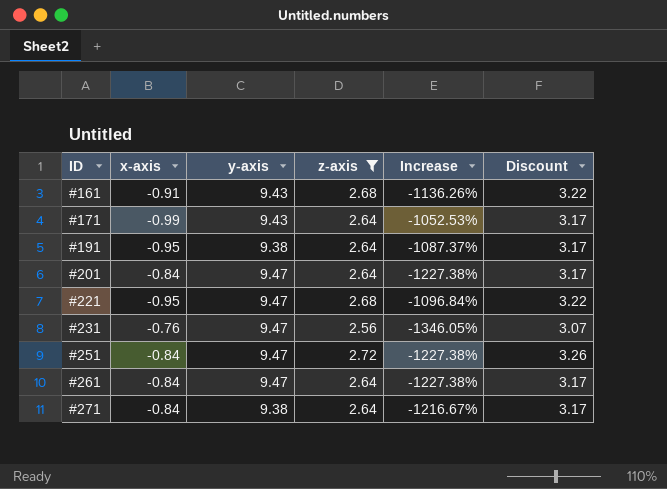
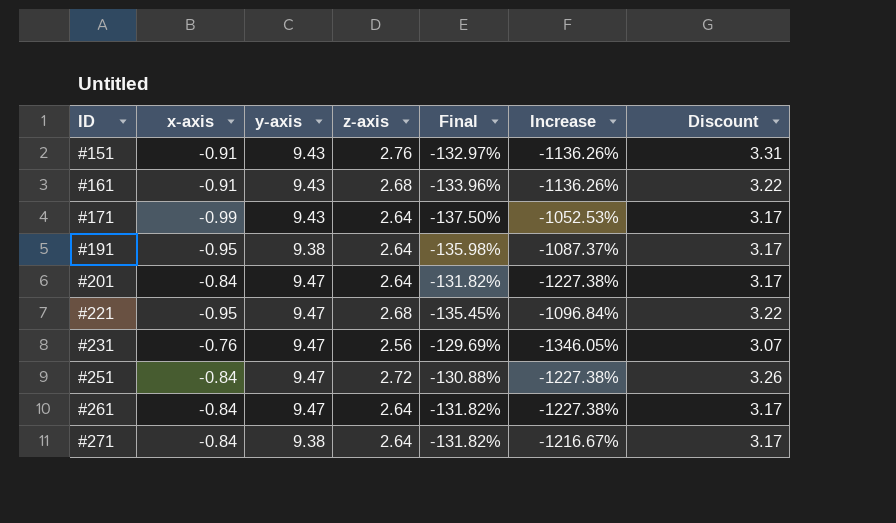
filter: z-axis != 2.76 -> none
column Final | formula: none -> ([x-axis] - [z-axis]) / [z-axis]

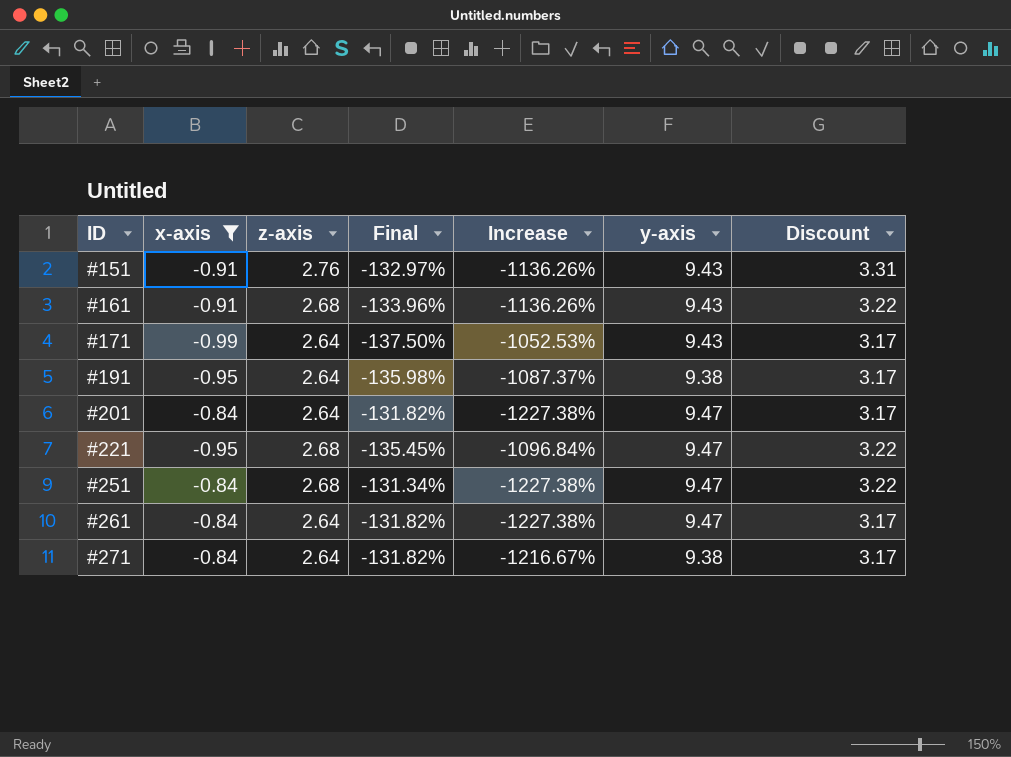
filter: none -> x-axis != -0.76
column y-axis | position: 3 -> 6
#251 | z-axis: 2.72 -> 2.68
#251 | Final: -130.88% -> -131.34%
#251 | Discount: 3.26 -> 3.22

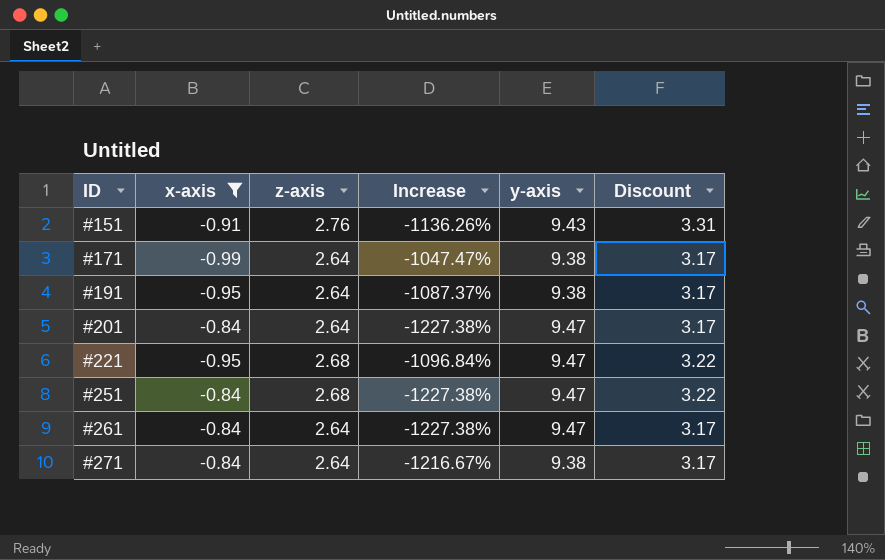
column Final | formula: ([x-axis] - [z-axis]) / [z-axis] -> none
row #161: -0.91 | 2.68 | -133.96% | -1136.26% | 9.43 | 3.22 -> none
#171 | Increase: -1052.53% -> -1047.47%
#171 | y-axis: 9.43 -> 9.38

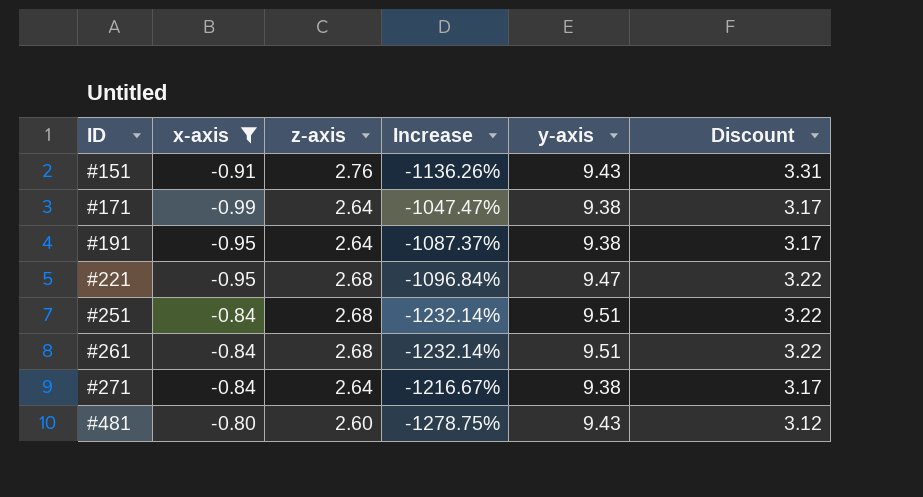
row #201: -0.84 | 2.64 | -1227.38% | 9.47 | 3.17 -> none
#251 | Increase: -1227.38% -> -1232.14%
#251 | y-axis: 9.47 -> 9.51
#261 | z-axis: 2.64 -> 2.68
#261 | Increase: -1227.38% -> -1232.14%
#261 | y-axis: 9.47 -> 9.51
#261 | Discount: 3.17 -> 3.22
row #481: none -> -0.80 | 2.60 | -1278.75% | 9.43 | 3.12

